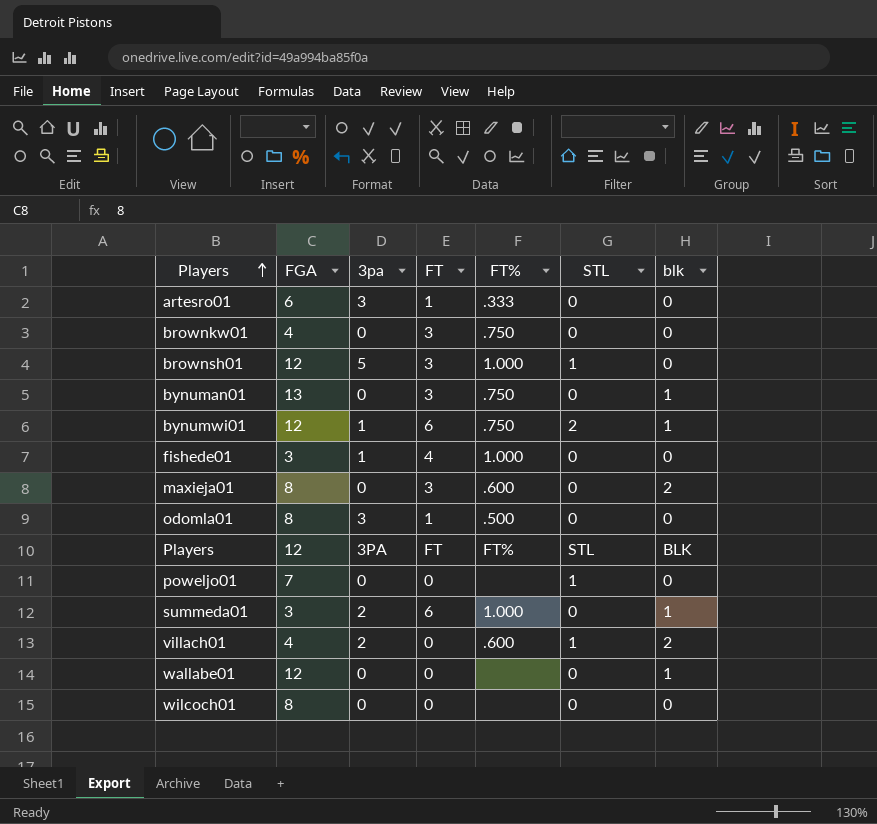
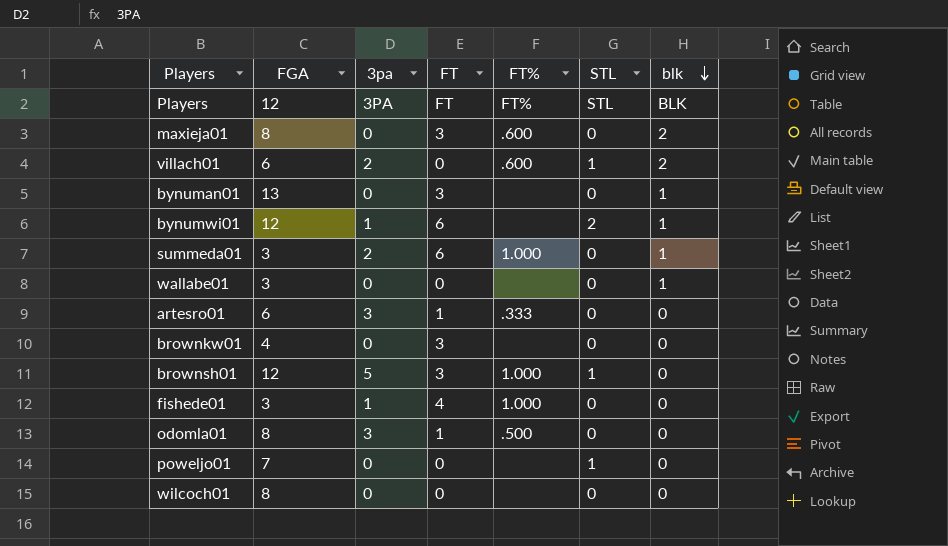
row order: Players ascending -> blk descending
villach01 | FGA: 4 -> 6
bynuman01 | FT%: .750 -> none
bynumwi01 | FT%: .750 -> none
wallabe01 | FGA: 12 -> 3
brownkw01 | FT%: .750 -> none

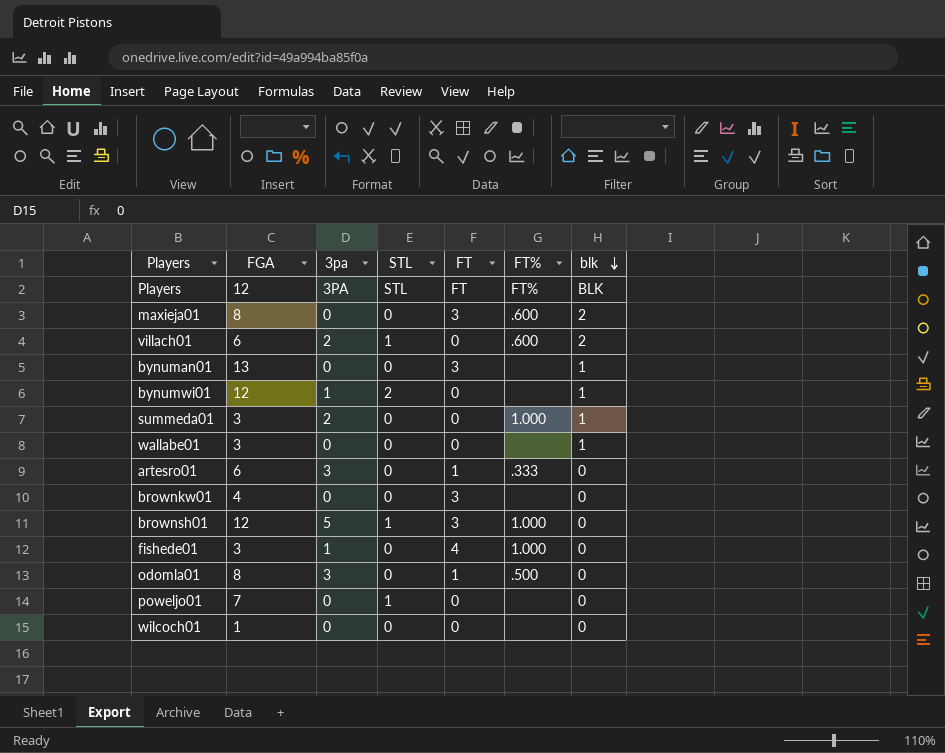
column STL | position: 6 -> 4
bynumwi01 | FT: 6 -> 0
summeda01 | FT: 6 -> 0
wilcoch01 | FGA: 8 -> 1

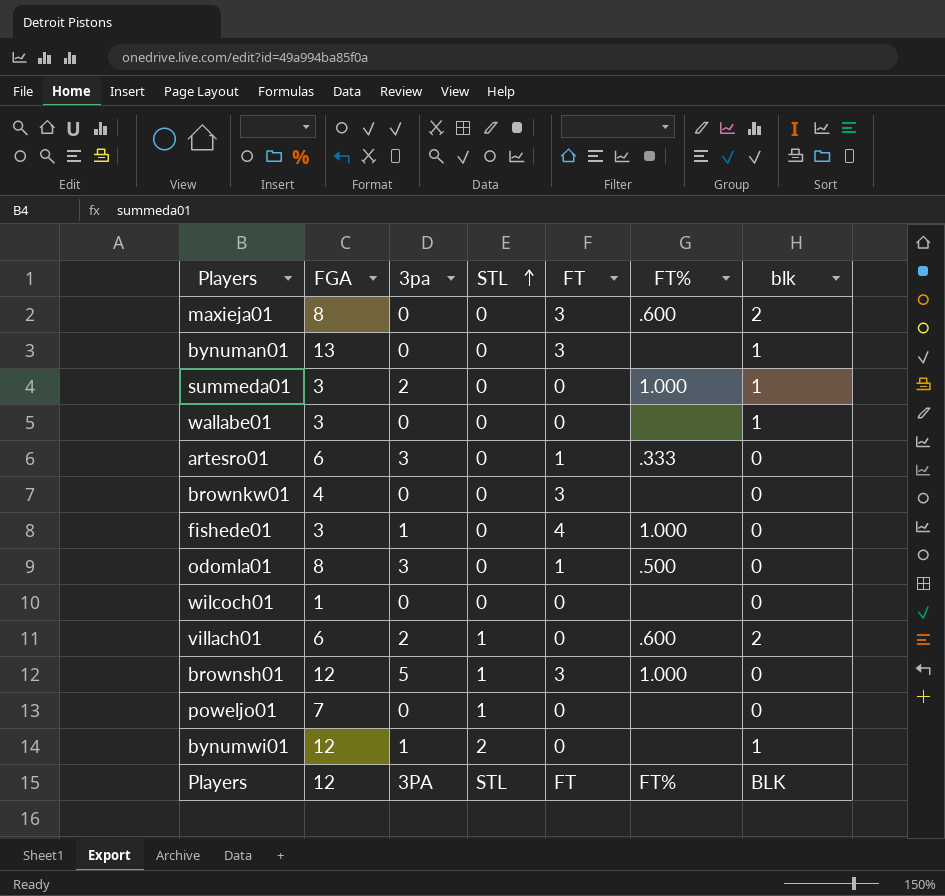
row order: blk descending -> STL ascending

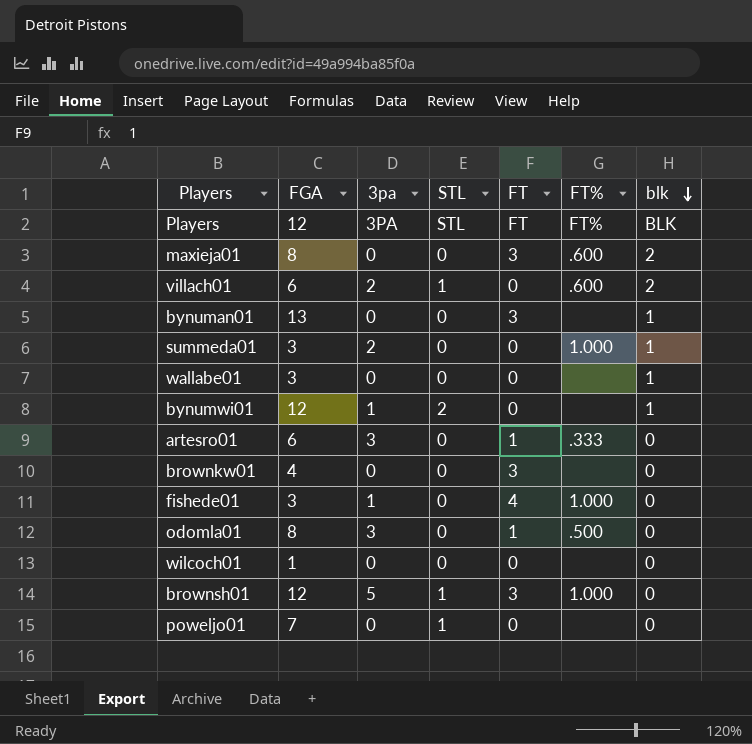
row order: STL ascending -> blk descending

